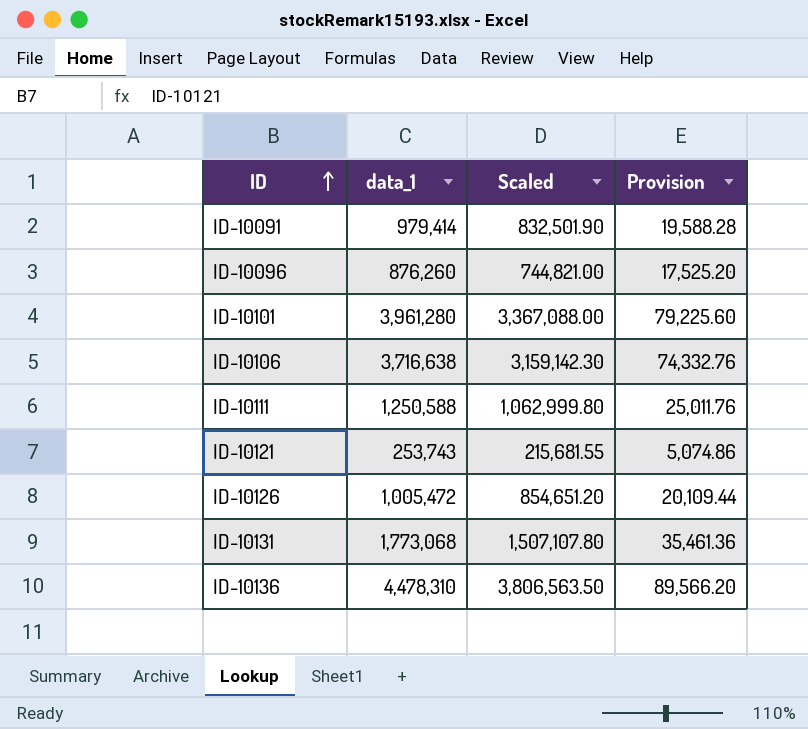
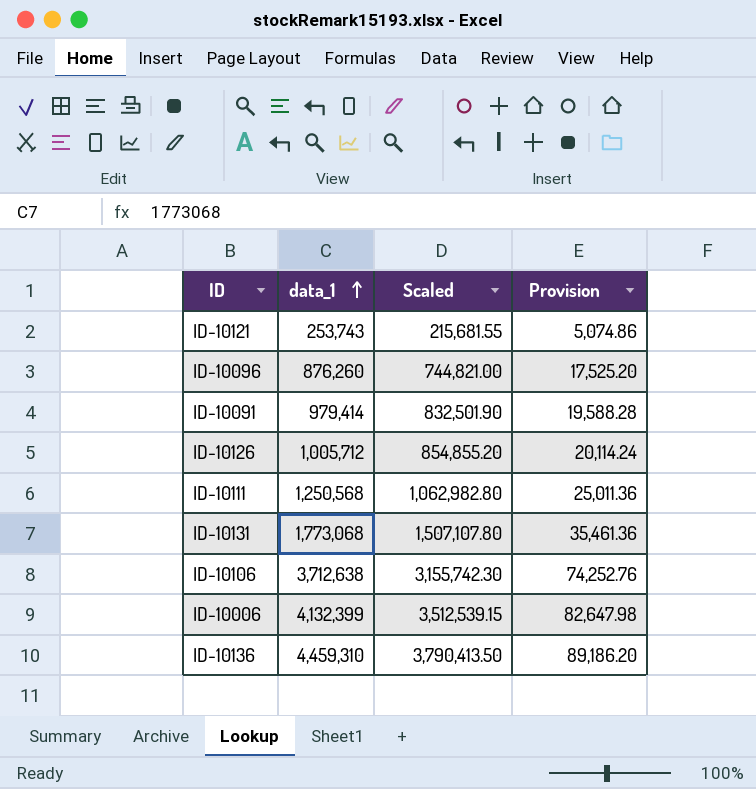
row order: ID ascending -> data_1 ascending
row ID-10101: 3,961,280 | 3,367,088.00 | 79,225.60 -> none
ID-10126 | data_1: 1,005,472 -> 1,005,712
ID-10126 | Scaled: 854,651.20 -> 854,855.20
ID-10126 | Provision: 20,109.44 -> 20,114.24
ID-10111 | data_1: 1,250,588 -> 1,250,568
ID-10111 | Scaled: 1,062,999.80 -> 1,062,982.80
ID-10111 | Provision: 25,011.76 -> 25,011.36
ID-10106 | data_1: 3,716,638 -> 3,712,638
ID-10106 | Scaled: 3,159,142.30 -> 3,155,742.30
ID-10106 | Provision: 74,332.76 -> 74,252.76
row ID-10006: none -> 4,132,399 | 3,512,539.15 | 82,647.98
ID-10136 | data_1: 4,478,310 -> 4,459,310
ID-10136 | Scaled: 3,806,563.50 -> 3,790,413.50
ID-10136 | Provision: 89,566.20 -> 89,186.20

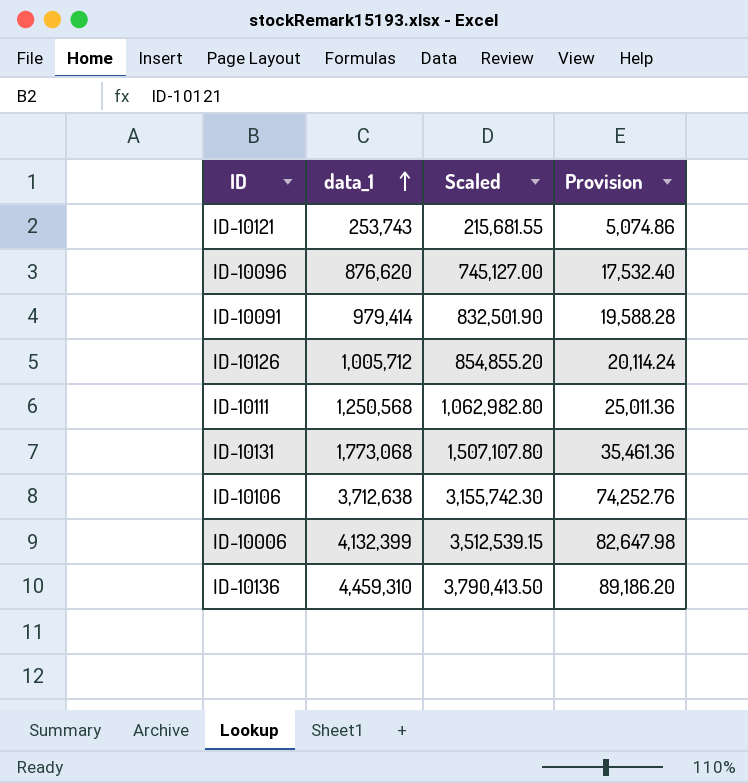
ID-10096 | data_1: 876,260 -> 876,620
ID-10096 | Scaled: 744,821.00 -> 745,127.00
ID-10096 | Provision: 17,525.20 -> 17,532.40

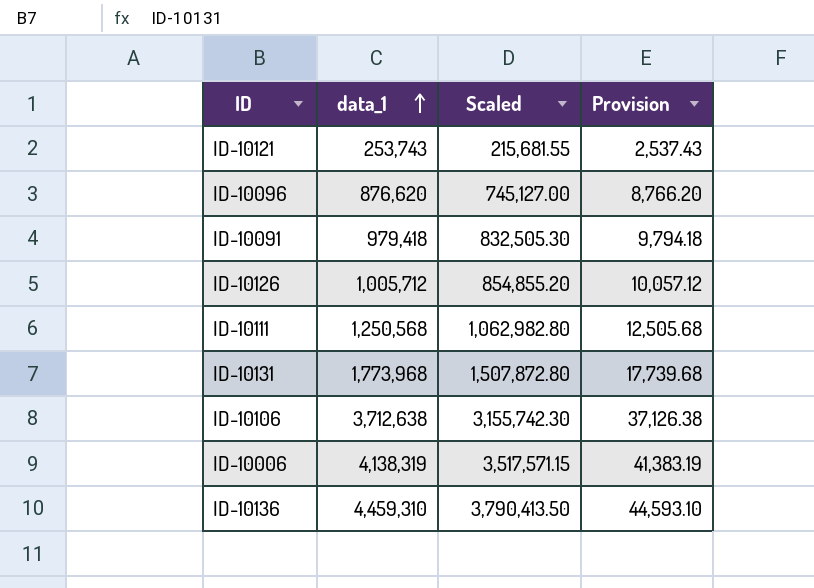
column Provision | formula: [data_1] * 0.02 -> [data_1] * 0.01
ID-10091 | data_1: 979,414 -> 979,418
ID-10091 | Scaled: 832,501.90 -> 832,505.30
ID-10131 | data_1: 1,773,068 -> 1,773,968
ID-10131 | Scaled: 1,507,107.80 -> 1,507,872.80
ID-10006 | data_1: 4,132,399 -> 4,138,319
ID-10006 | Scaled: 3,512,539.15 -> 3,517,571.15

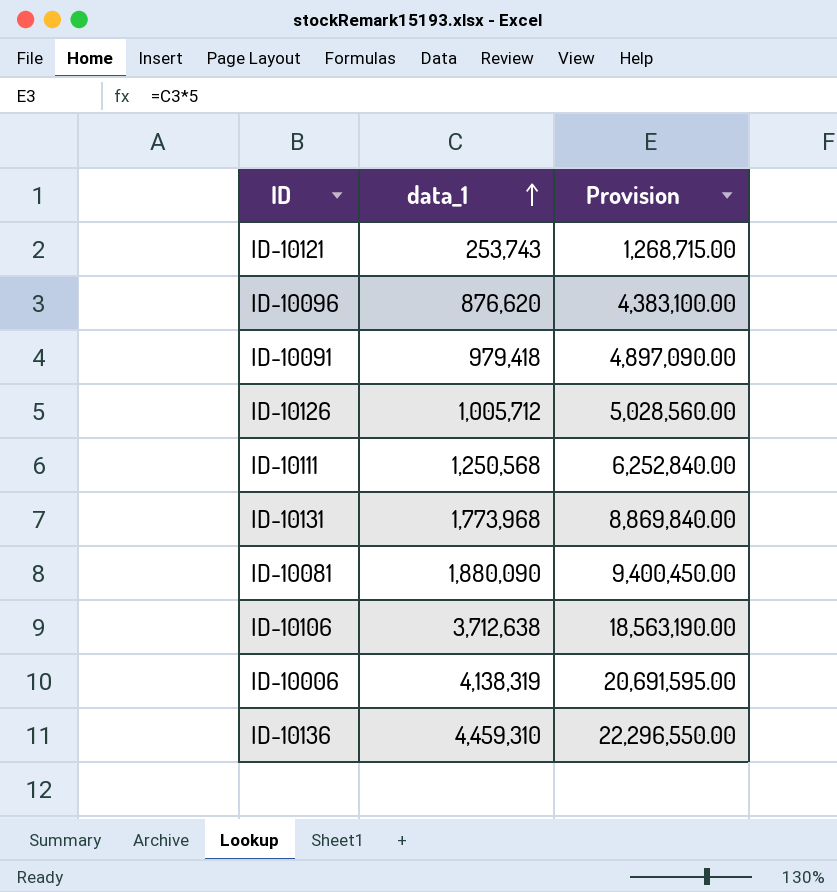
column Scaled | formula: [data_1] * 0.85 -> none
column Provision | formula: [data_1] * 0.01 -> [data_1] * 5
row ID-10081: none -> 1,880,090 | 9,400,450.00

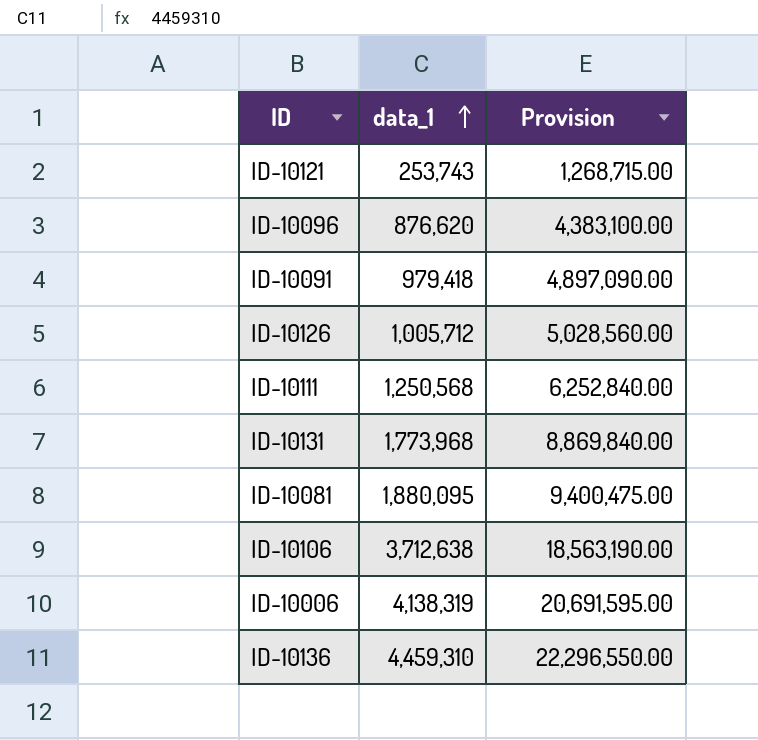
ID-10081 | data_1: 1,880,090 -> 1,880,095
ID-10081 | Provision: 9,400,450.00 -> 9,400,475.00

